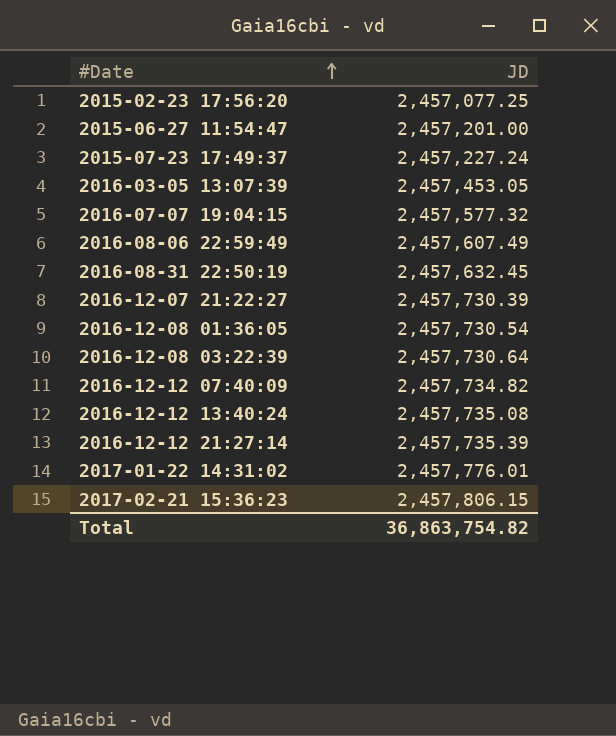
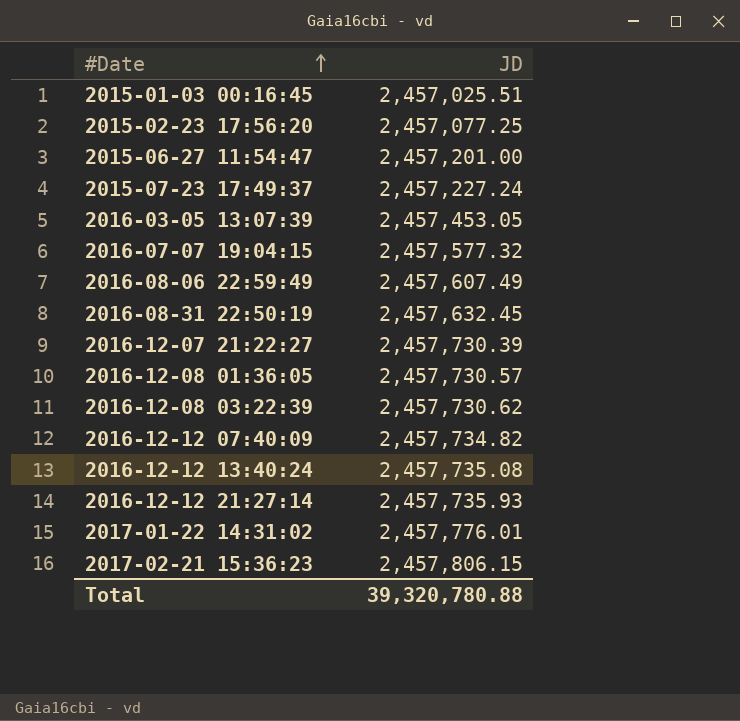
row 2015-01-03 00:16:45: none -> 2,457,025.51
2016-12-08 01:36:05 | JD: 2,457,730.54 -> 2,457,730.57
2016-12-08 03:22:39 | JD: 2,457,730.64 -> 2,457,730.62
2016-12-12 21:27:14 | JD: 2,457,735.39 -> 2,457,735.93
Total | JD: 36,863,754.82 -> 39,320,780.88

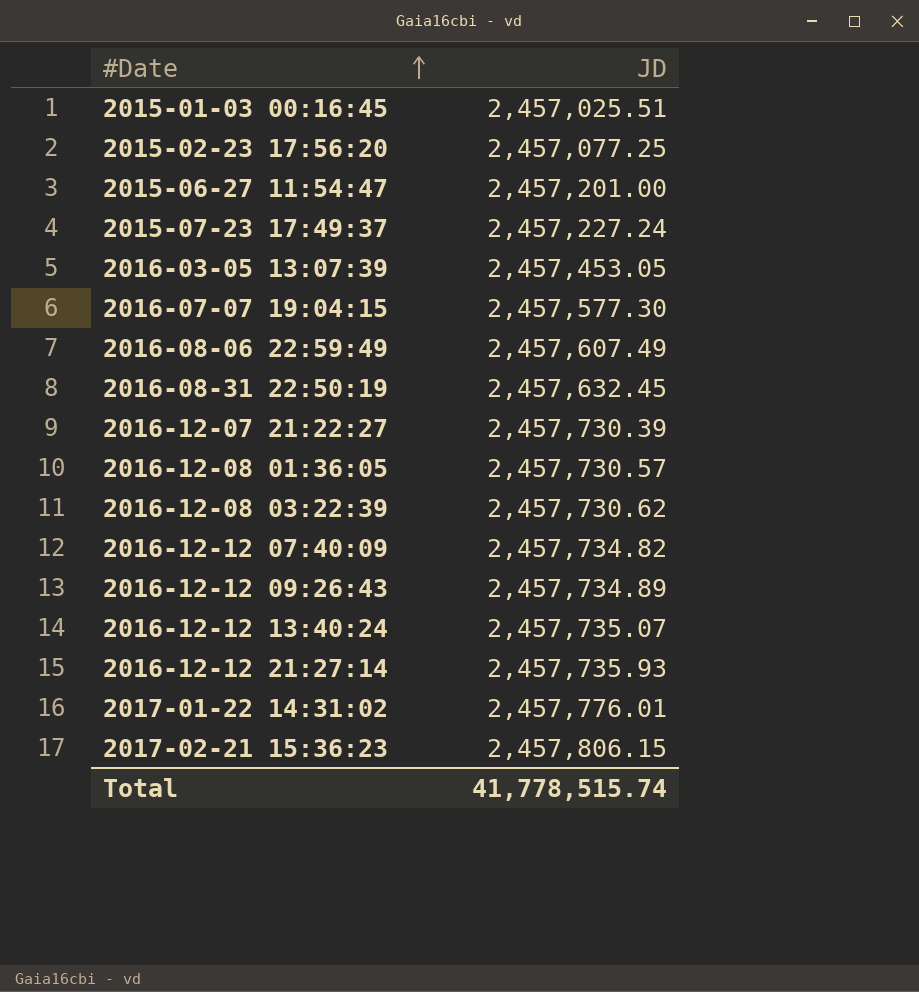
2016-07-07 19:04:15 | JD: 2,457,577.32 -> 2,457,577.30
row 2016-12-12 09:26:43: none -> 2,457,734.89
2016-12-12 13:40:24 | JD: 2,457,735.08 -> 2,457,735.07
Total | JD: 39,320,780.88 -> 41,778,515.74

